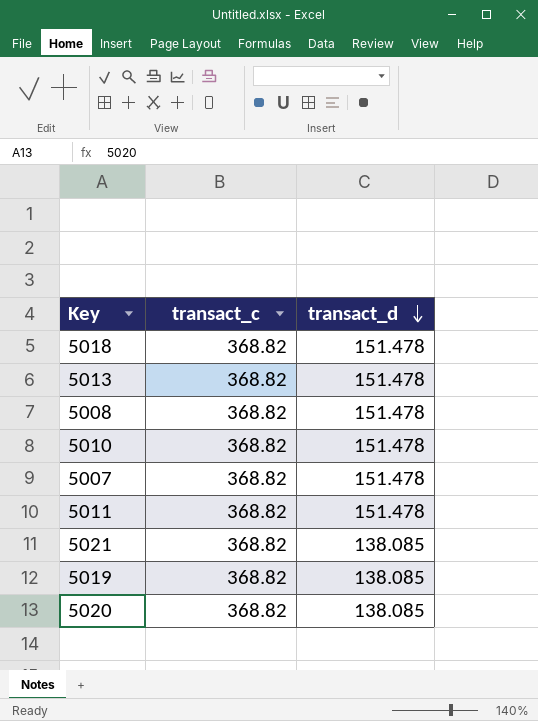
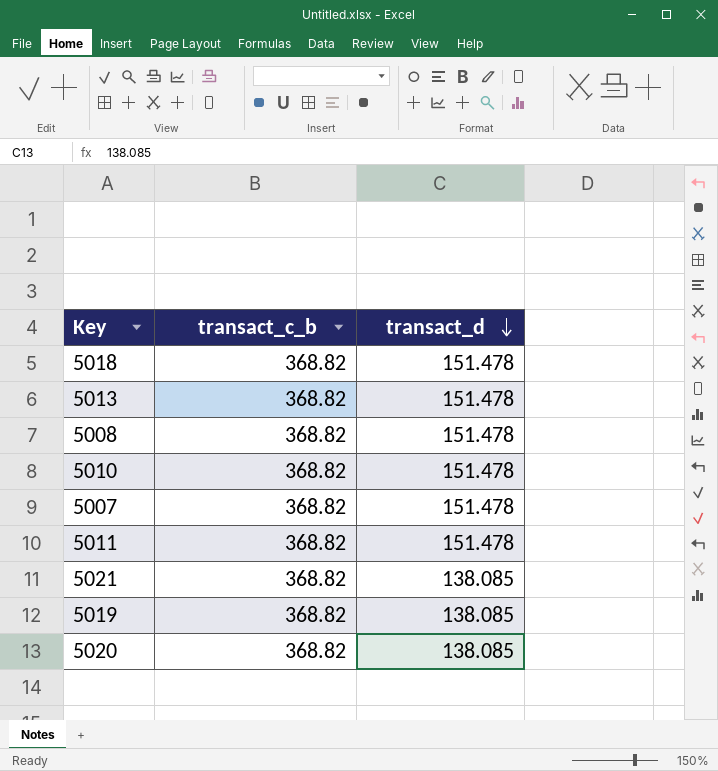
column name: transact_c -> transact_c_b

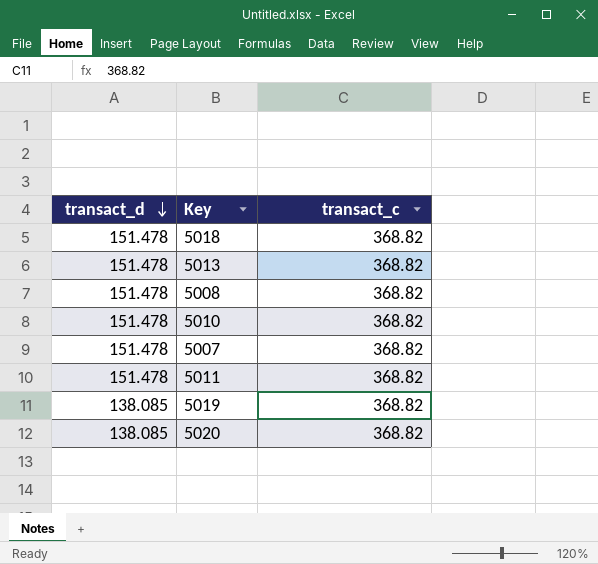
column transact_d | position: 3 -> 1
column name: transact_c_b -> transact_c
row 5021: 368.82 | 138.085 -> none

